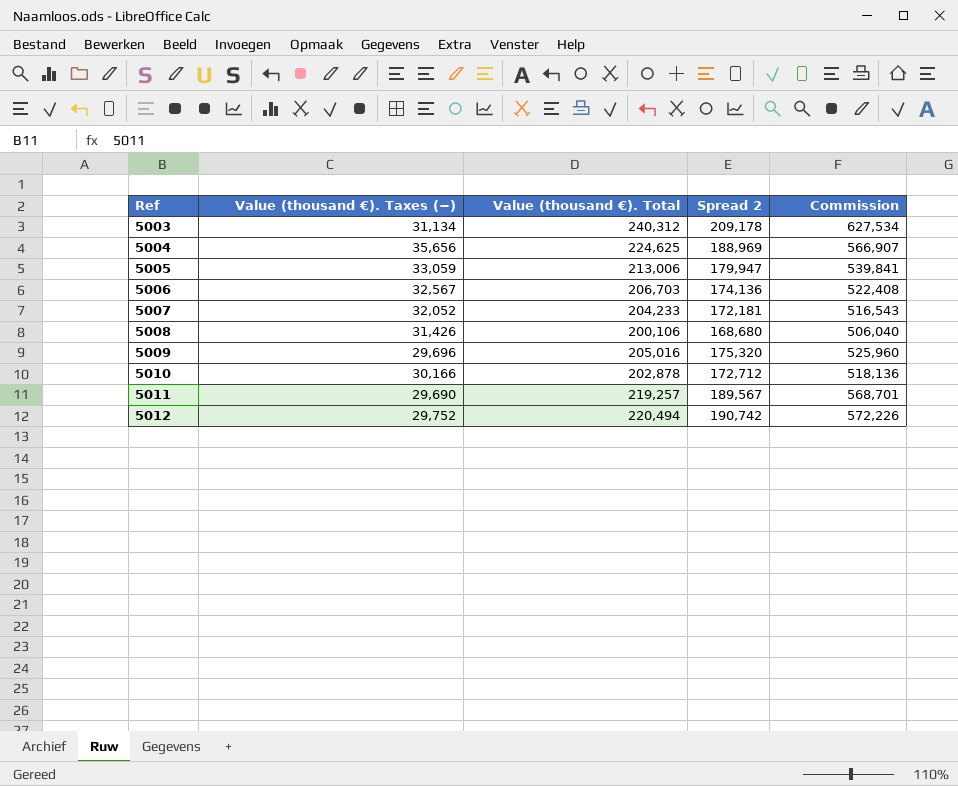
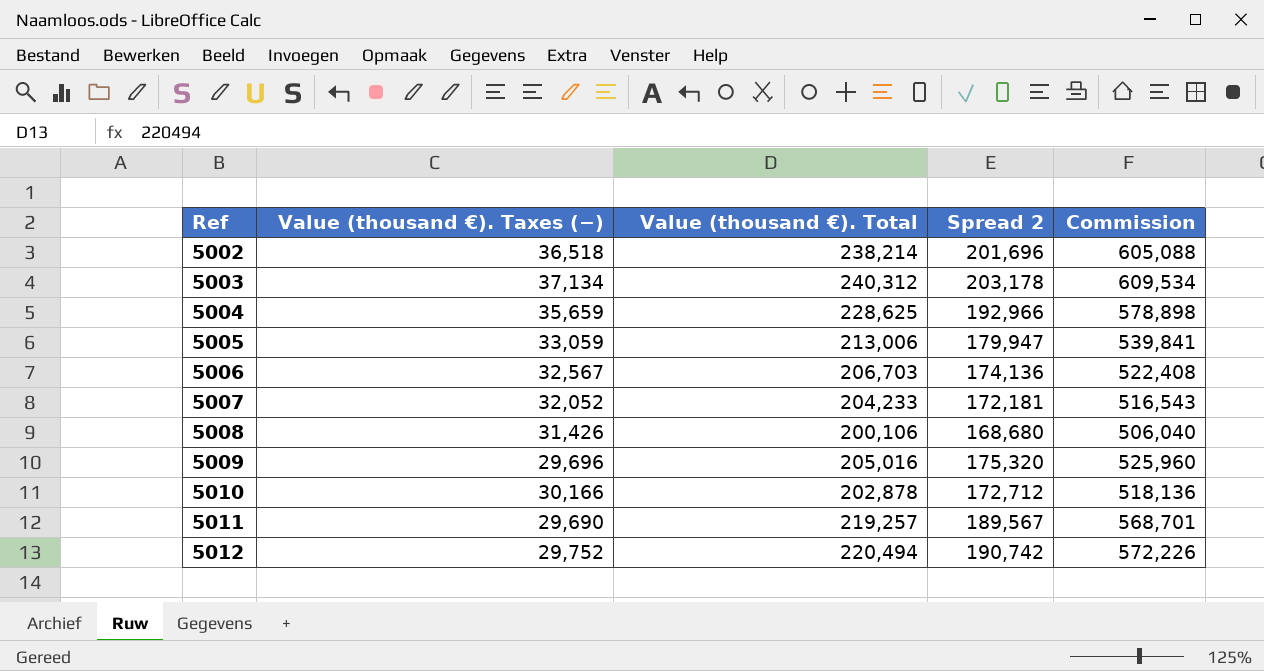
row 5002: none -> 36,518 | 238,214 | 201,696 | 605,088
5003 | Value (thousand €). Taxes (−): 31,134 -> 37,134
5003 | Spread 2: 209,178 -> 203,178
5003 | Commission: 627,534 -> 609,534
5004 | Value (thousand €). Taxes (−): 35,656 -> 35,659
5004 | Value (thousand €). Total: 224,625 -> 228,625
5004 | Spread 2: 188,969 -> 192,966
5004 | Commission: 566,907 -> 578,898

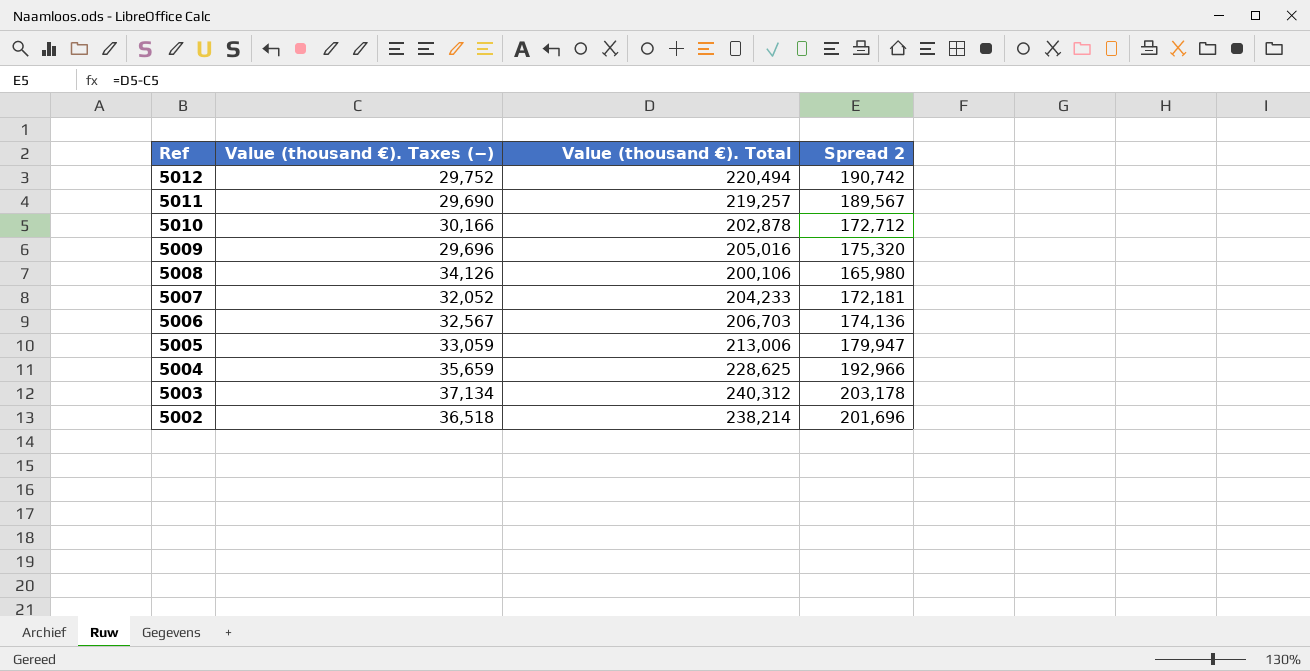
row order: Ref ascending -> Ref descending
column Commission | formula: [Spread 2] * 3 -> none
5008 | Value (thousand €). Taxes (−): 31,426 -> 34,126
5008 | Spread 2: 168,680 -> 165,980

